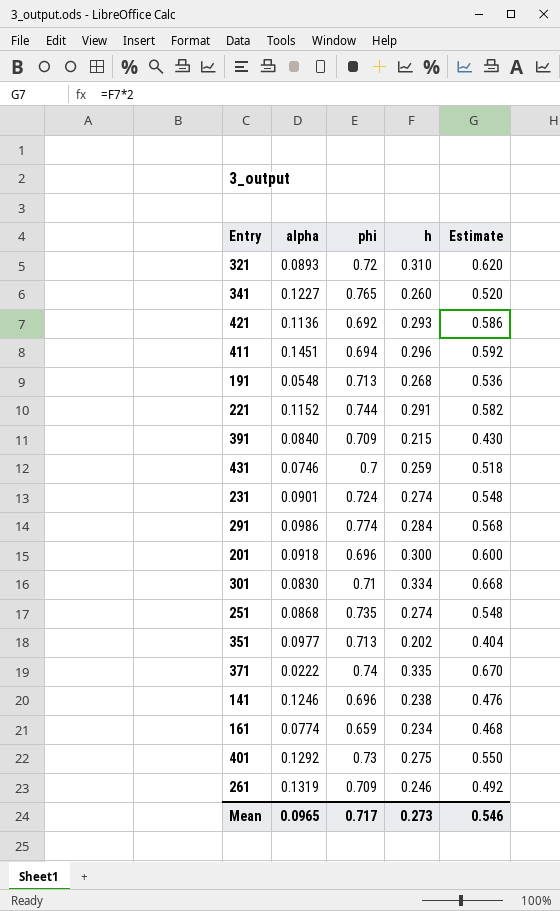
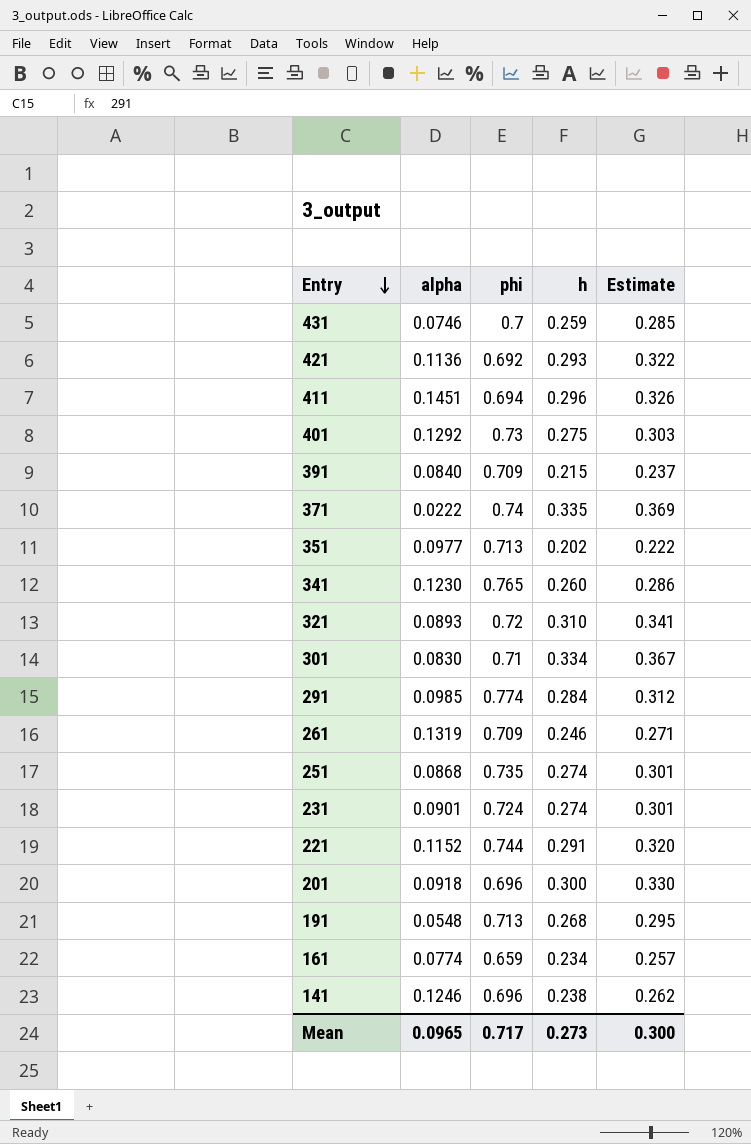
row order: none -> Entry descending
column Estimate | formula: [h] * 2 -> [h] * 1.1
341 | alpha: 0.1227 -> 0.1230
291 | alpha: 0.0986 -> 0.0985
Mean | Estimate: 0.546 -> 0.300

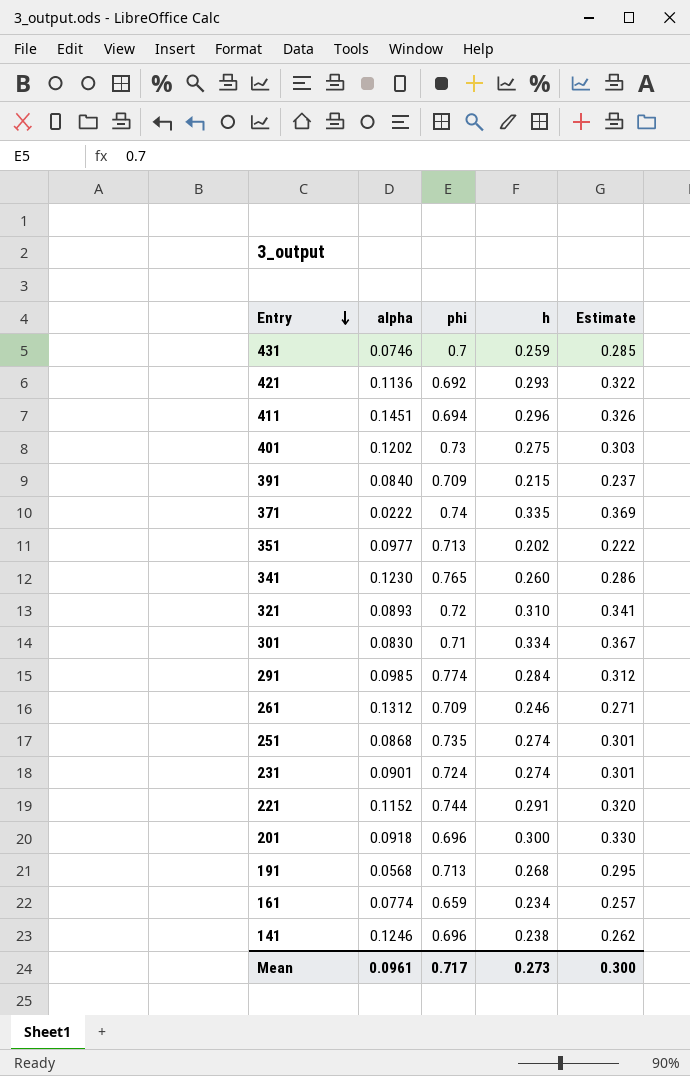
401 | alpha: 0.1292 -> 0.1202
261 | alpha: 0.1319 -> 0.1312
191 | alpha: 0.0548 -> 0.0568
Mean | alpha: 0.0965 -> 0.0961

